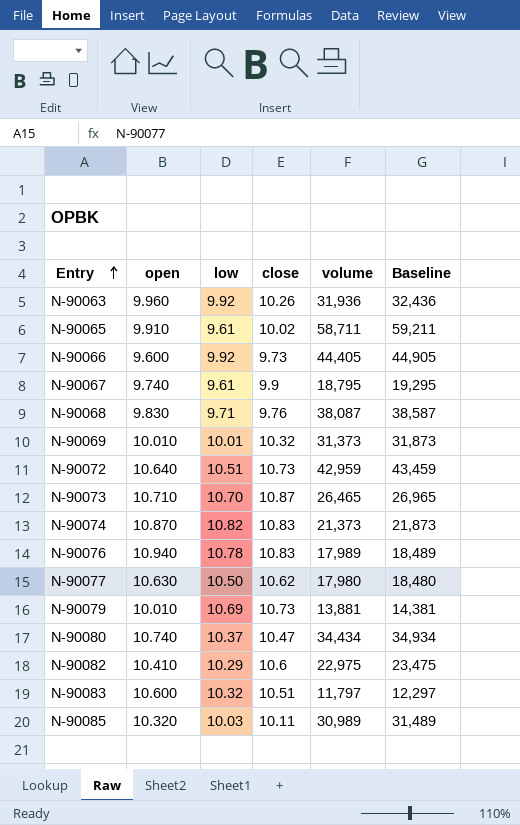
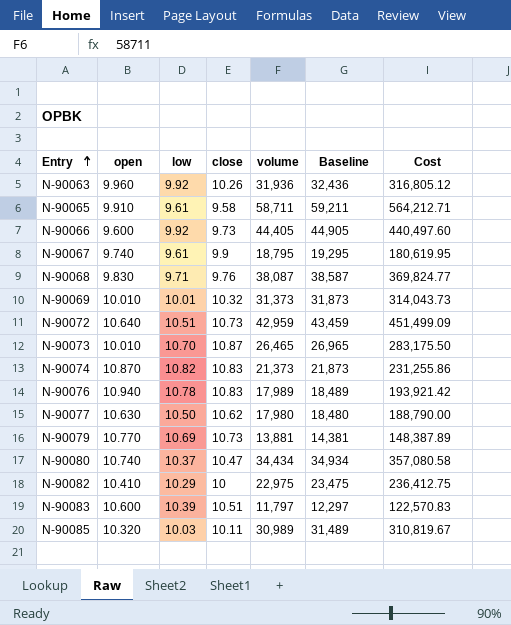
column Cost | formula: none -> [low] * [volume]
N-90065 | close: 10.02 -> 9.58
N-90073 | open: 10.710 -> 10.010
N-90079 | open: 10.010 -> 10.770
N-90082 | close: 10.6 -> 10
N-90083 | low: 10.32 -> 10.39

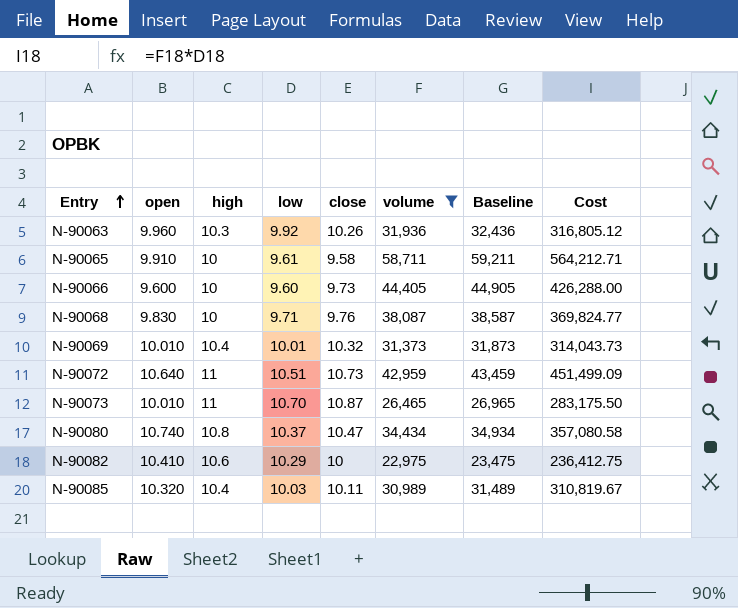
filter: none -> volume >= 22,975
column high | position: none -> 3
N-90066 | low: 9.92 -> 9.60
N-90066 | Cost: 440,497.60 -> 426,288.00

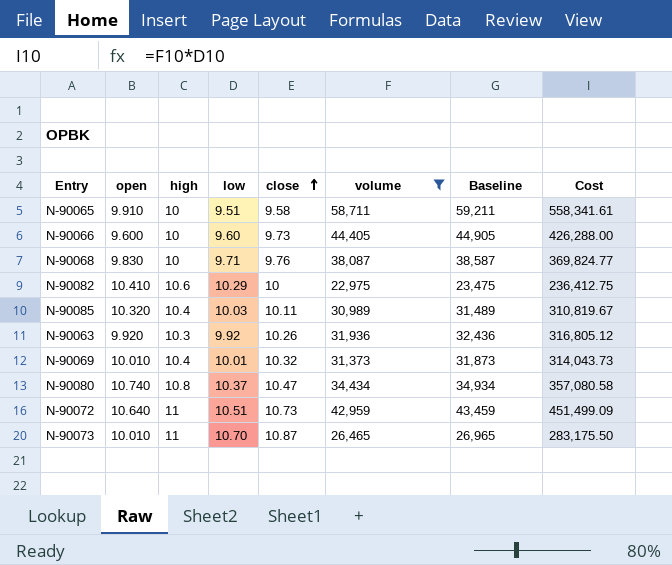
row order: Entry ascending -> close ascending
N-90065 | low: 9.61 -> 9.51
N-90065 | Cost: 564,212.71 -> 558,341.61
N-90063 | open: 9.960 -> 9.920

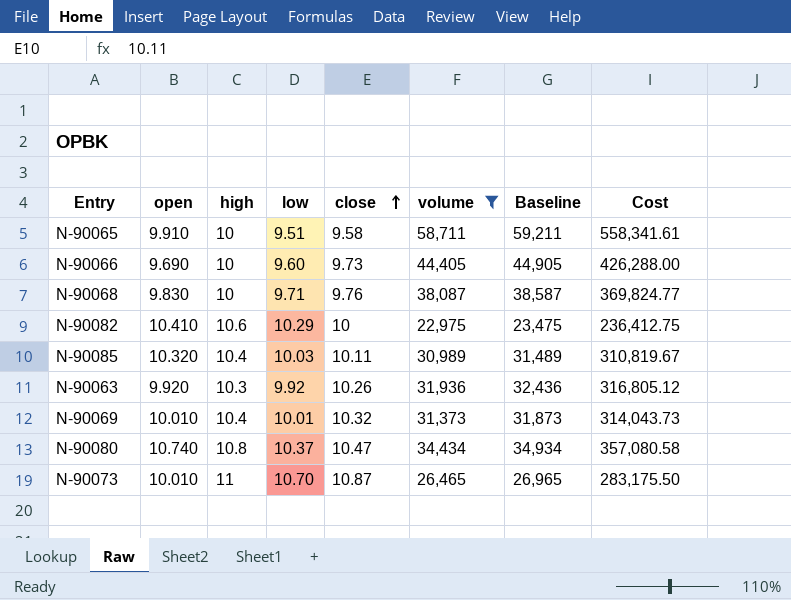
row N-90072: 10.640 | 11 | 10.51 | 10.73 | 42,959 | 43,459 | 451,499.09 -> none
N-90066 | open: 9.600 -> 9.690

